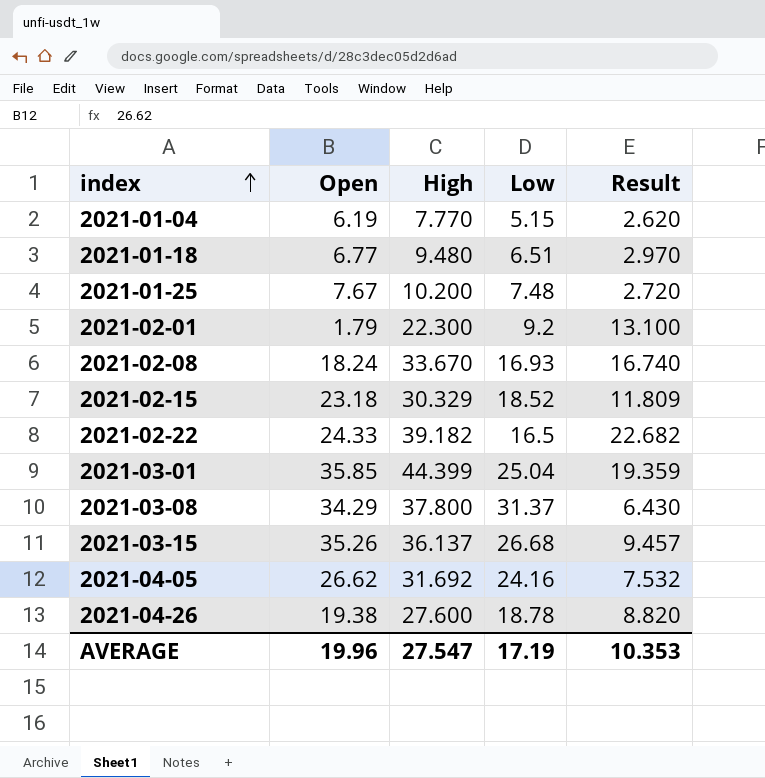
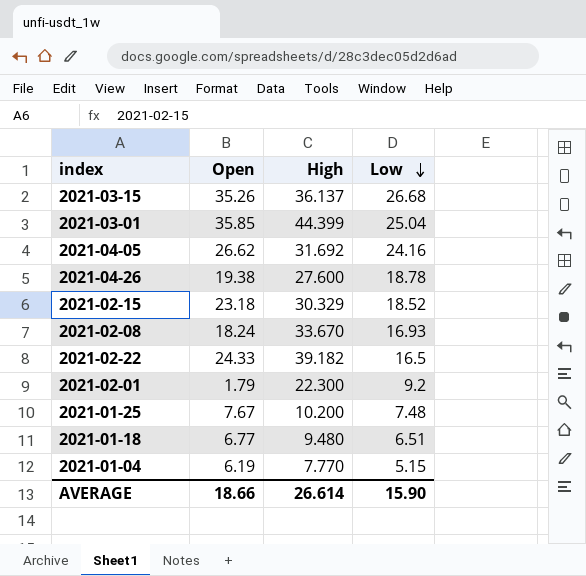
row order: index ascending -> Low descending
column Result | formula: [High] - [Low] -> none
row 2021-03-08: 34.29 | 37.800 | 31.37 | 6.430 -> none
AVERAGE | Open: 19.96 -> 18.66
AVERAGE | High: 27.547 -> 26.614
AVERAGE | Low: 17.19 -> 15.90

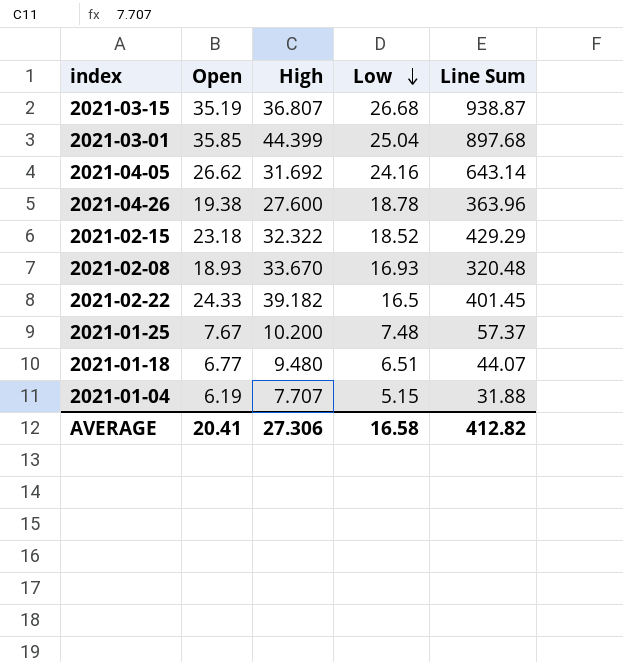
column Line Sum | formula: none -> [Open] * [Low]
row 2021-02-01: 1.79 | 22.300 | 9.2 -> none
2021-03-15 | Open: 35.26 -> 35.19
2021-03-15 | High: 36.137 -> 36.807
2021-02-15 | High: 30.329 -> 32.322
2021-02-08 | Open: 18.24 -> 18.93
2021-01-04 | High: 7.770 -> 7.707
AVERAGE | Open: 18.66 -> 20.41
AVERAGE | High: 26.614 -> 27.306
AVERAGE | Low: 15.90 -> 16.58

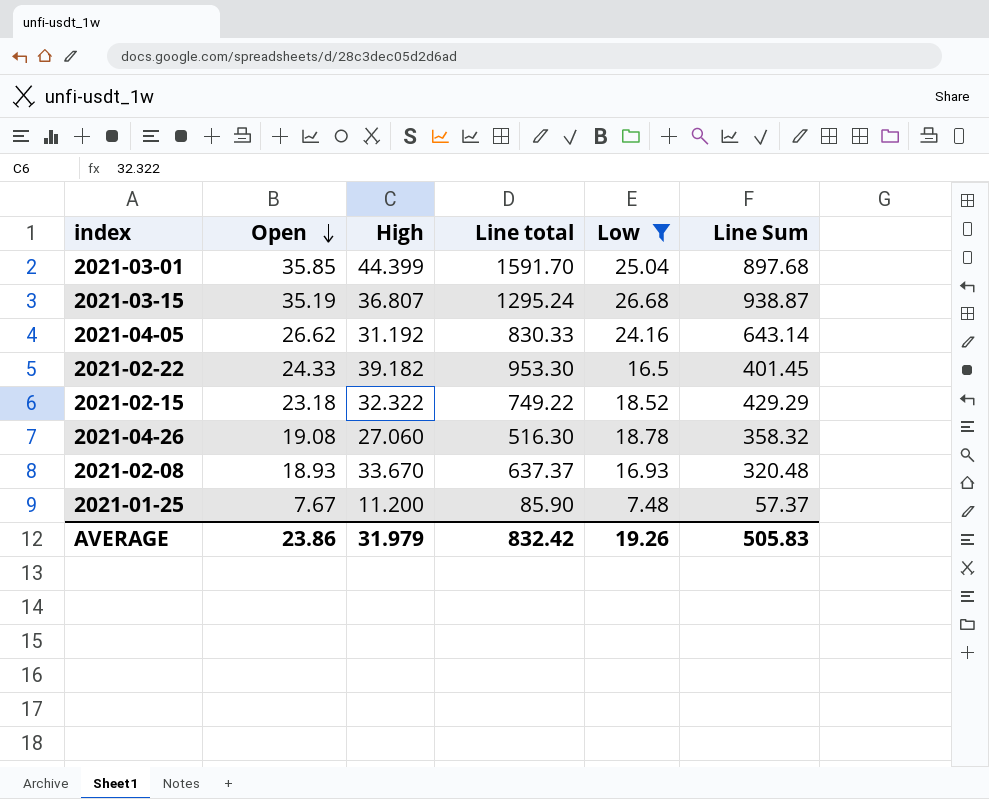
filter: none -> Low >= 7.48
row order: Low descending -> Open descending
column Line total | formula: none -> [Open] * [High]
2021-04-05 | High: 31.692 -> 31.192
2021-04-26 | Open: 19.38 -> 19.08
2021-04-26 | High: 27.600 -> 27.060
2021-04-26 | Line Sum: 363.96 -> 358.32
2021-01-25 | High: 10.200 -> 11.200
AVERAGE | Open: 20.41 -> 23.86
AVERAGE | High: 27.306 -> 31.979
AVERAGE | Low: 16.58 -> 19.26
AVERAGE | Line Sum: 412.82 -> 505.83

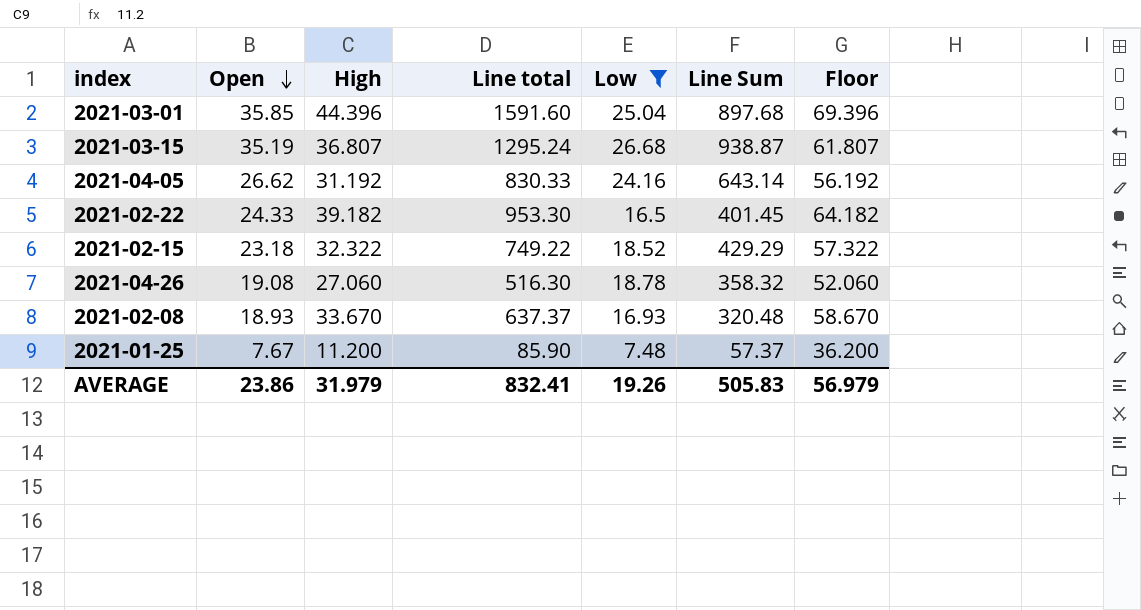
column Floor | formula: none -> [High] + 25
2021-03-01 | High: 44.399 -> 44.396
2021-03-01 | Line total: 1591.70 -> 1591.60
AVERAGE | Line total: 832.42 -> 832.41

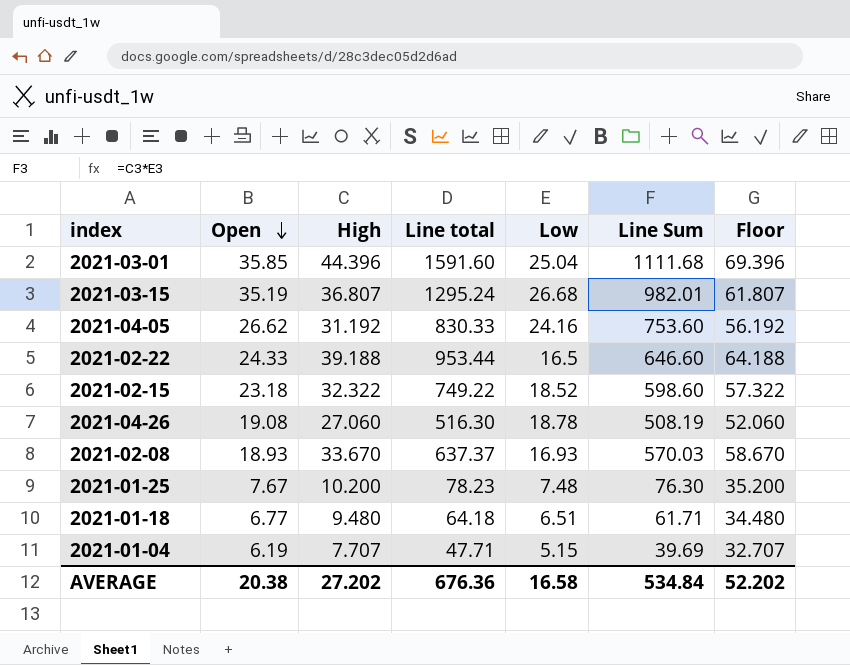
filter: Low >= 7.48 -> none
column Line Sum | formula: [Open] * [Low] -> [High] * [Low]
2021-02-22 | High: 39.182 -> 39.188
2021-02-22 | Line total: 953.30 -> 953.44
2021-02-22 | Floor: 64.182 -> 64.188
2021-01-25 | High: 11.200 -> 10.200
2021-01-25 | Line total: 85.90 -> 78.23
2021-01-25 | Floor: 36.200 -> 35.200
AVERAGE | Open: 23.86 -> 20.38
AVERAGE | High: 31.979 -> 27.202
AVERAGE | Line total: 832.41 -> 676.36
AVERAGE | Low: 19.26 -> 16.58
AVERAGE | Line Sum: 505.83 -> 534.84
AVERAGE | Floor: 56.979 -> 52.202

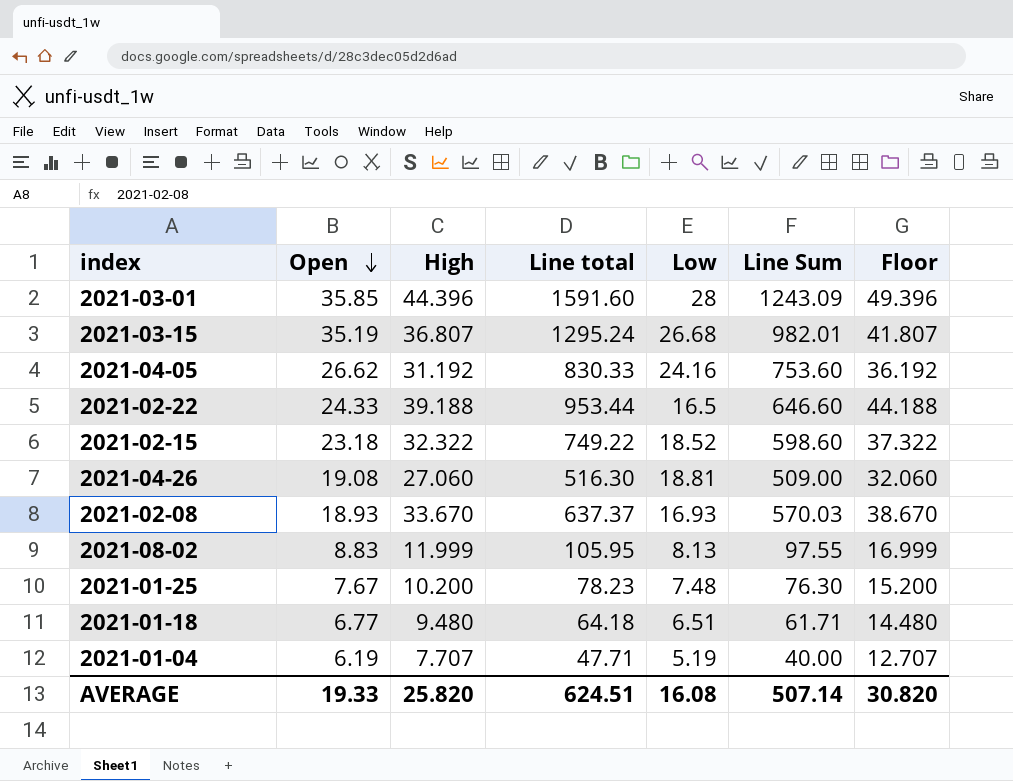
column Floor | formula: [High] + 25 -> [High] + 5
2021-03-01 | Low: 25.04 -> 28
2021-03-01 | Line Sum: 1111.68 -> 1243.09
2021-04-26 | Low: 18.78 -> 18.81
2021-04-26 | Line Sum: 508.19 -> 509.00
row 2021-08-02: none -> 8.83 | 11.999 | 105.95 | 8.13 | 97.55 | 16.999
2021-01-04 | Low: 5.15 -> 5.19
2021-01-04 | Line Sum: 39.69 -> 40.00
AVERAGE | Open: 20.38 -> 19.33
AVERAGE | High: 27.202 -> 25.820
AVERAGE | Line total: 676.36 -> 624.51
AVERAGE | Low: 16.58 -> 16.08
AVERAGE | Line Sum: 534.84 -> 507.14
AVERAGE | Floor: 52.202 -> 30.820

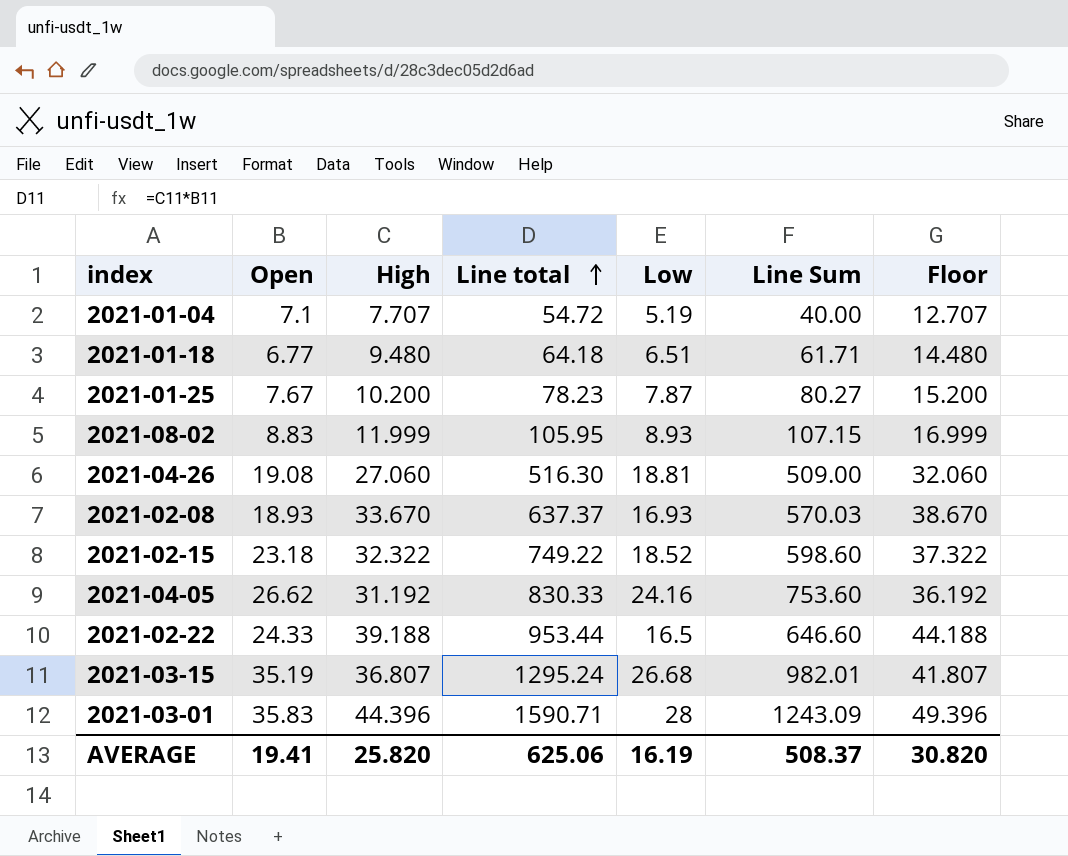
row order: Open descending -> Line total ascending
2021-01-04 | Open: 6.19 -> 7.1
2021-01-04 | Line total: 47.71 -> 54.72
2021-01-25 | Low: 7.48 -> 7.87
2021-01-25 | Line Sum: 76.30 -> 80.27
2021-08-02 | Low: 8.13 -> 8.93
2021-08-02 | Line Sum: 97.55 -> 107.15
2021-03-01 | Open: 35.85 -> 35.83
2021-03-01 | Line total: 1591.60 -> 1590.71
AVERAGE | Open: 19.33 -> 19.41
AVERAGE | Line total: 624.51 -> 625.06
AVERAGE | Low: 16.08 -> 16.19
AVERAGE | Line Sum: 507.14 -> 508.37

